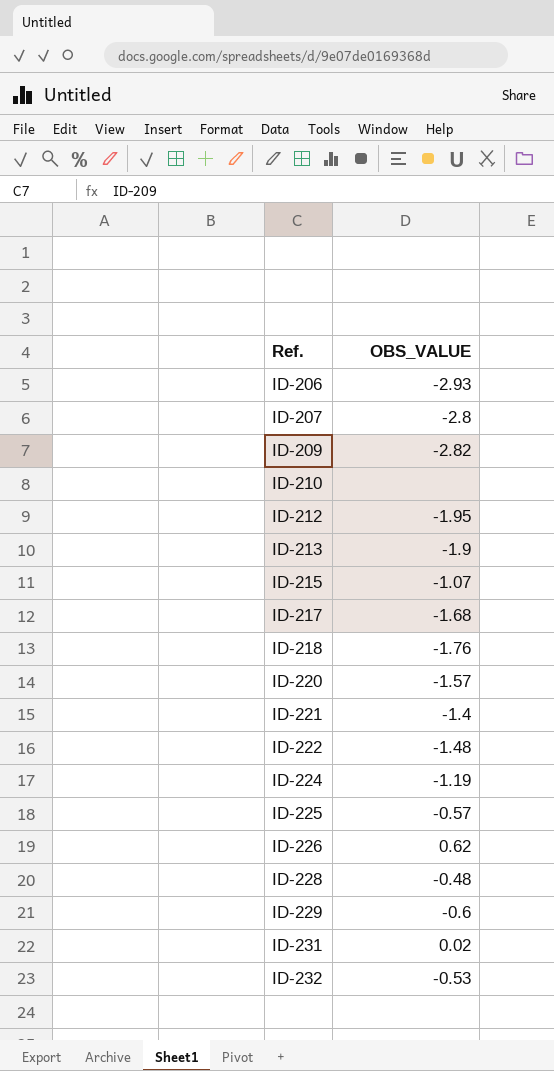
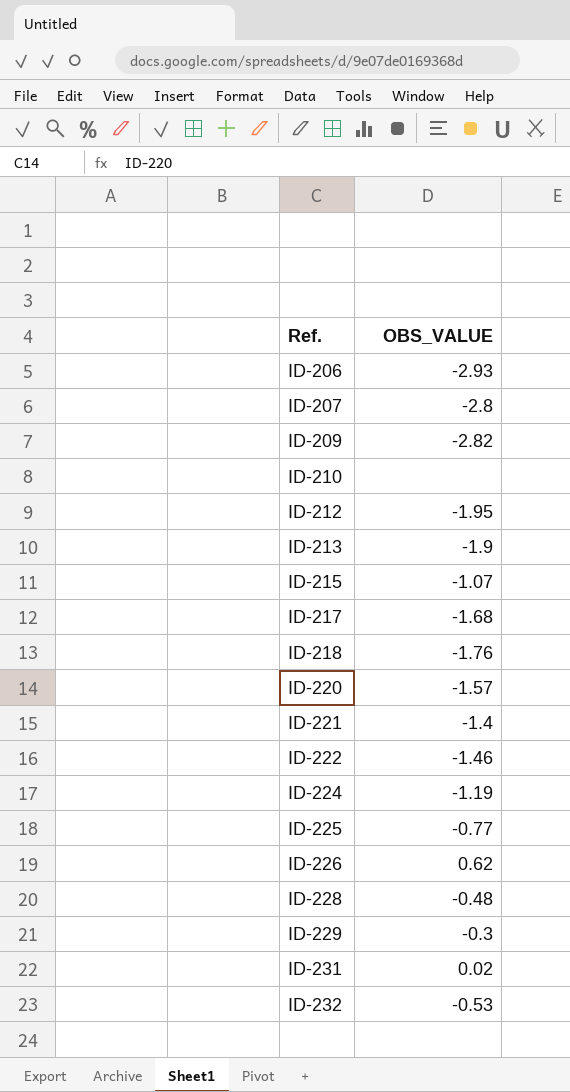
ID-222 | OBS_VALUE: -1.48 -> -1.46
ID-225 | OBS_VALUE: -0.57 -> -0.77
ID-229 | OBS_VALUE: -0.6 -> -0.3

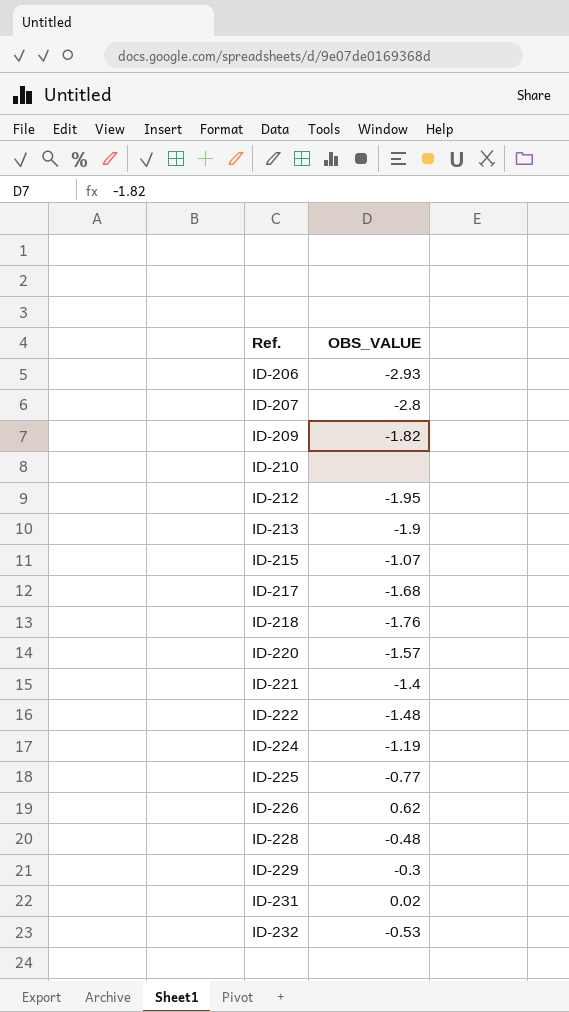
ID-209 | OBS_VALUE: -2.82 -> -1.82
ID-222 | OBS_VALUE: -1.46 -> -1.48

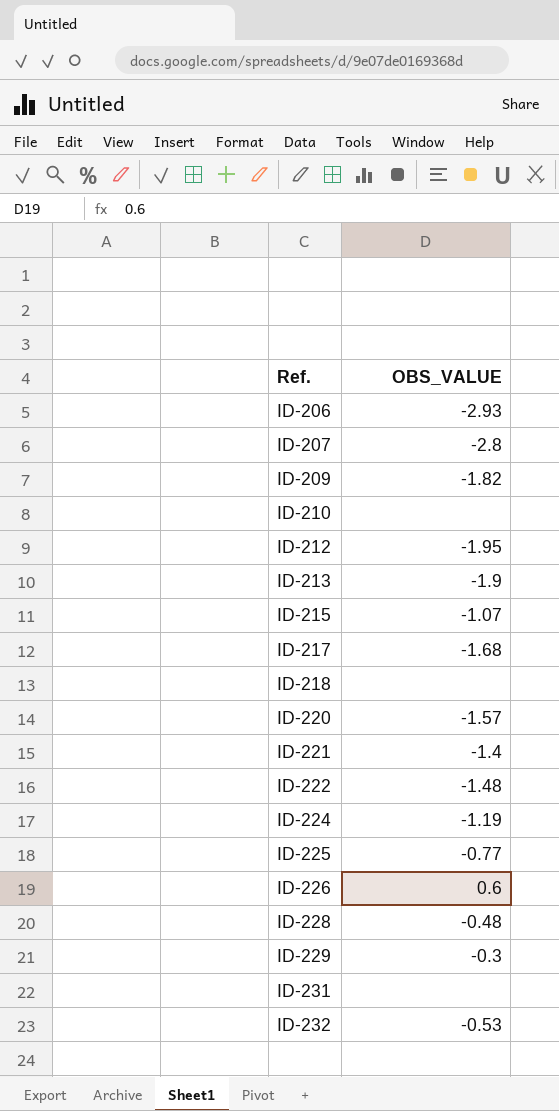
ID-218 | OBS_VALUE: -1.76 -> none
ID-226 | OBS_VALUE: 0.62 -> 0.6
ID-231 | OBS_VALUE: 0.02 -> none

